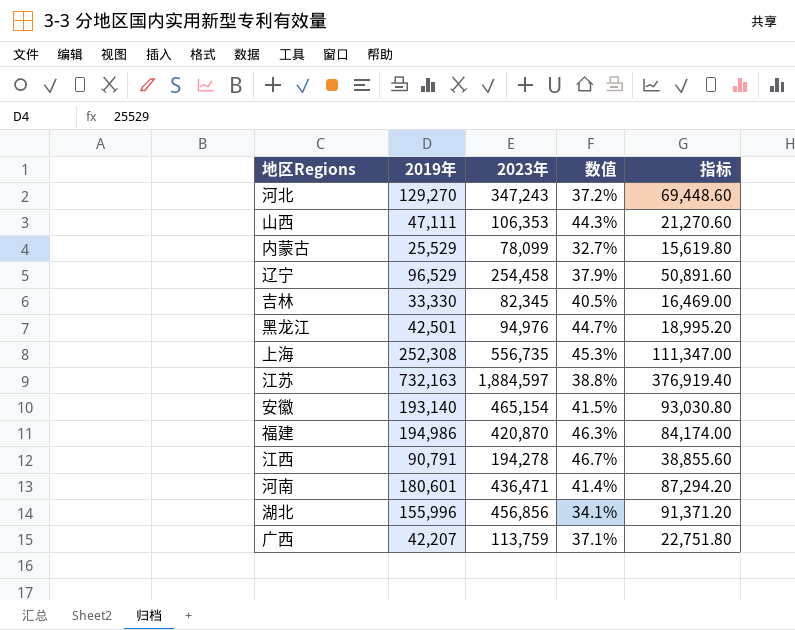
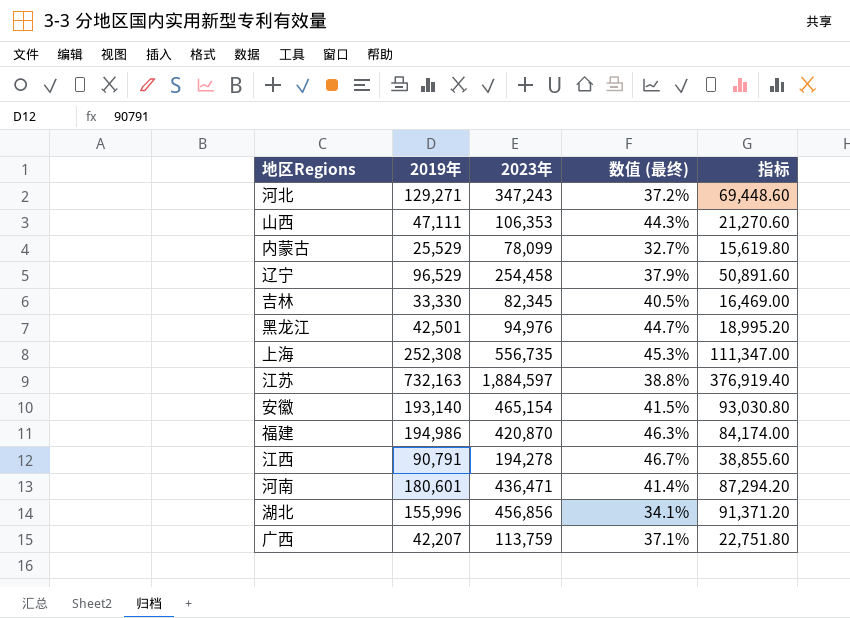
column name: 数值 -> 数值 (最终)
河北 | 2019年: 129,270 -> 129,271

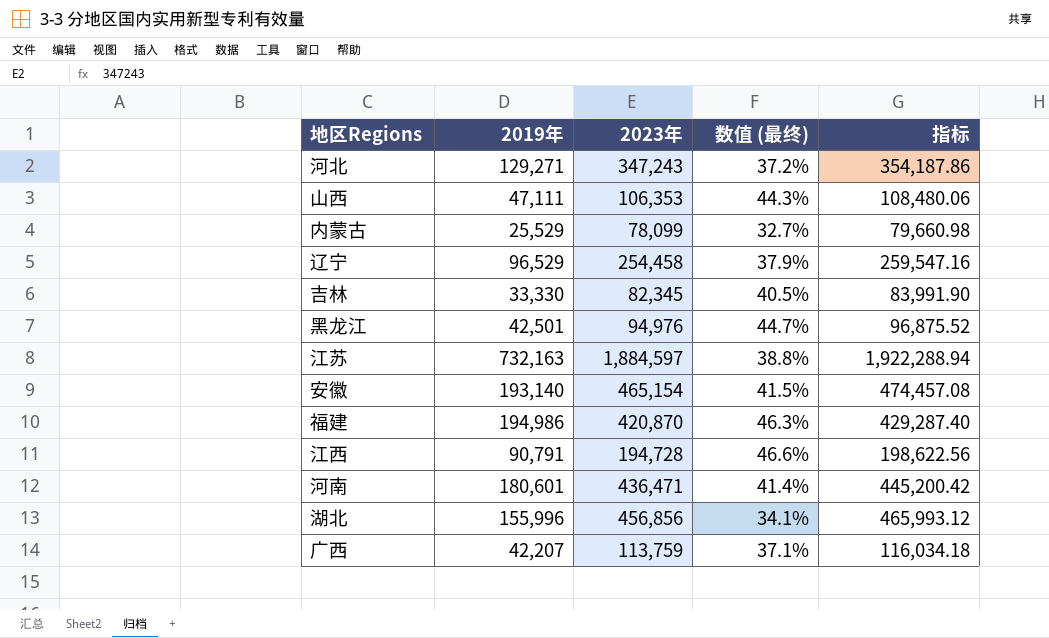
column 指标 | formula: [2023年] * 0.2 -> [2023年] * 1.02
row 上海: 252,308 | 556,735 | 45.3% | 111,347.00 -> none
江西 | 2023年: 194,278 -> 194,728
江西 | 数值 (最终): 46.7% -> 46.6%

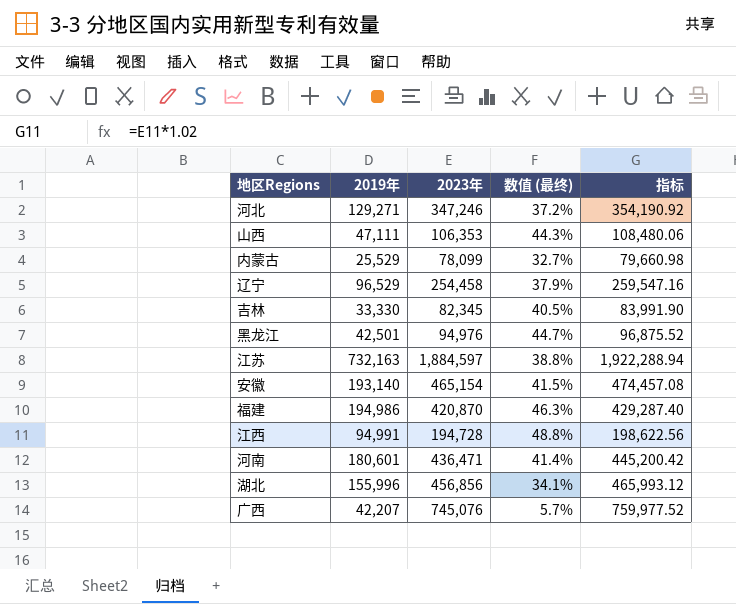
河北 | 2023年: 347,243 -> 347,246
河北 | 指标: 354,187.86 -> 354,190.92
江西 | 2019年: 90,791 -> 94,991
江西 | 数值 (最终): 46.6% -> 48.8%
广西 | 2023年: 113,759 -> 745,076
广西 | 数值 (最终): 37.1% -> 5.7%
广西 | 指标: 116,034.18 -> 759,977.52

